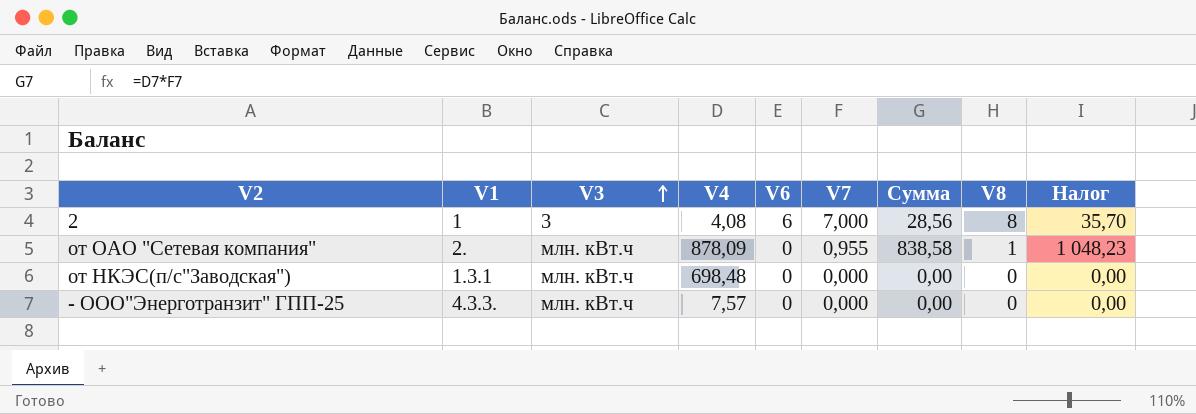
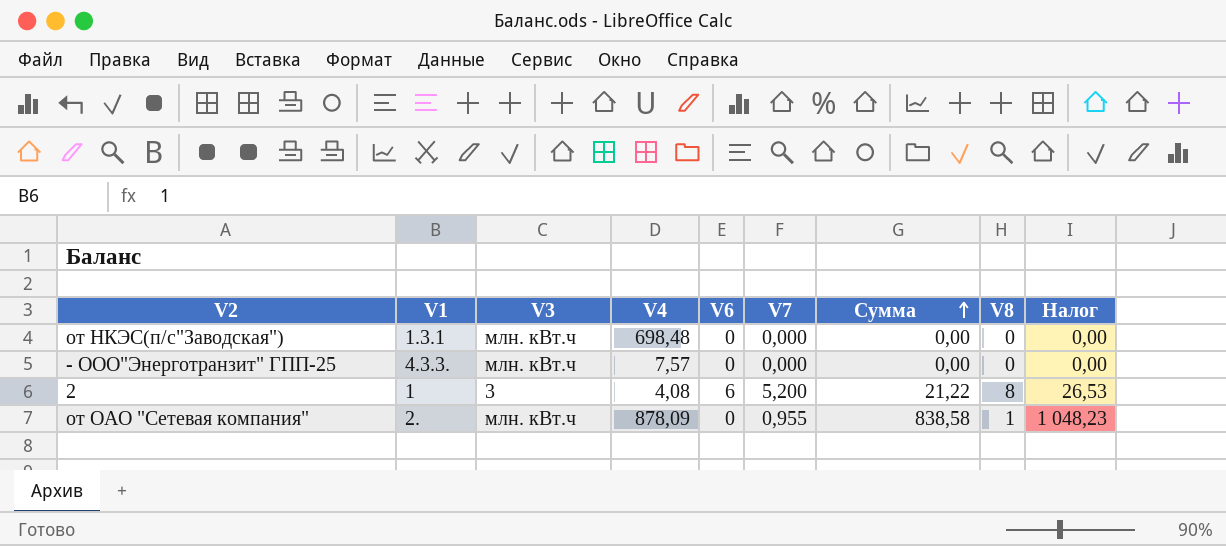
row order: V3 ascending -> Сумма ascending
2 | V7: 7,000 -> 5,200
2 | Сумма: 28,56 -> 21,22
2 | Налог: 35,70 -> 26,53

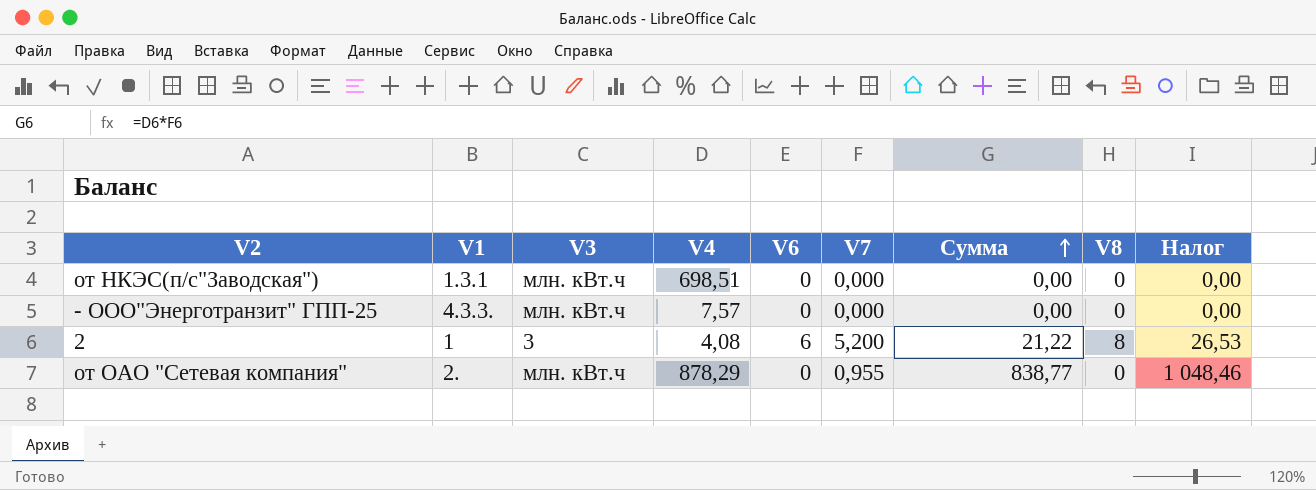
от НКЭС(п/с"Заводская") | V4: 698,48 -> 698,51
от ОАО "Сетевая компания" | V4: 878,09 -> 878,29
от ОАО "Сетевая компания" | Сумма: 838,58 -> 838,77
от ОАО "Сетевая компания" | V8: 1 -> 0
от ОАО "Сетевая компания" | Налог: 1 048,23 -> 1 048,46

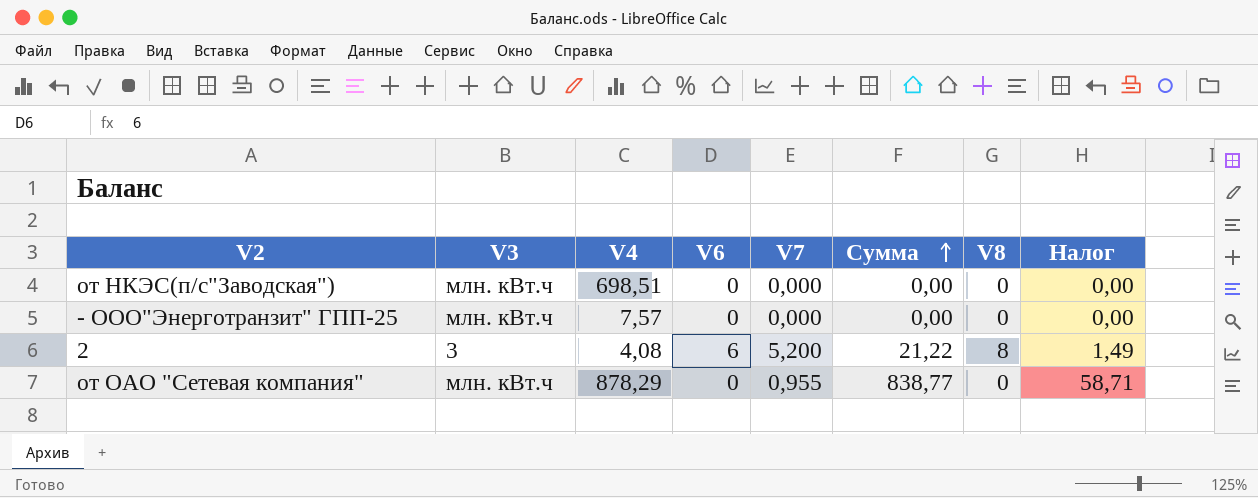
column V1 | position: 2 -> none
column Налог | formula: [Сумма] * 1,25 -> [Сумма] * 0,07

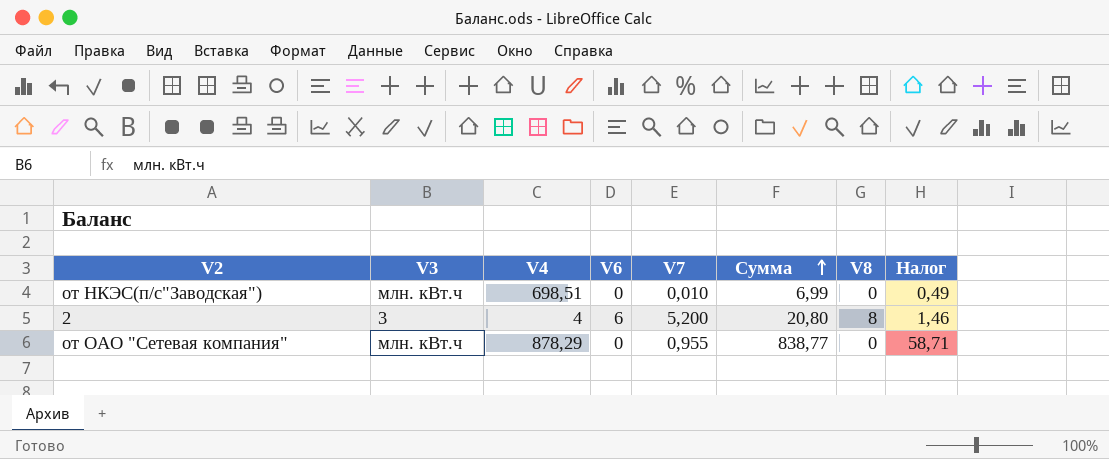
row - ООО"Энерготранзит" ГПП-25: млн. кВт.ч | 7,57 | 0 | 0,000 | 0,00 | 0 | 0,00 -> none
от НКЭС(п/с"Заводская") | V7: 0,000 -> 0,010
от НКЭС(п/с"Заводская") | Сумма: 0,00 -> 6,99
от НКЭС(п/с"Заводская") | Налог: 0,00 -> 0,49
2 | V4: 4,08 -> 4
2 | Сумма: 21,22 -> 20,80
2 | Налог: 1,49 -> 1,46

